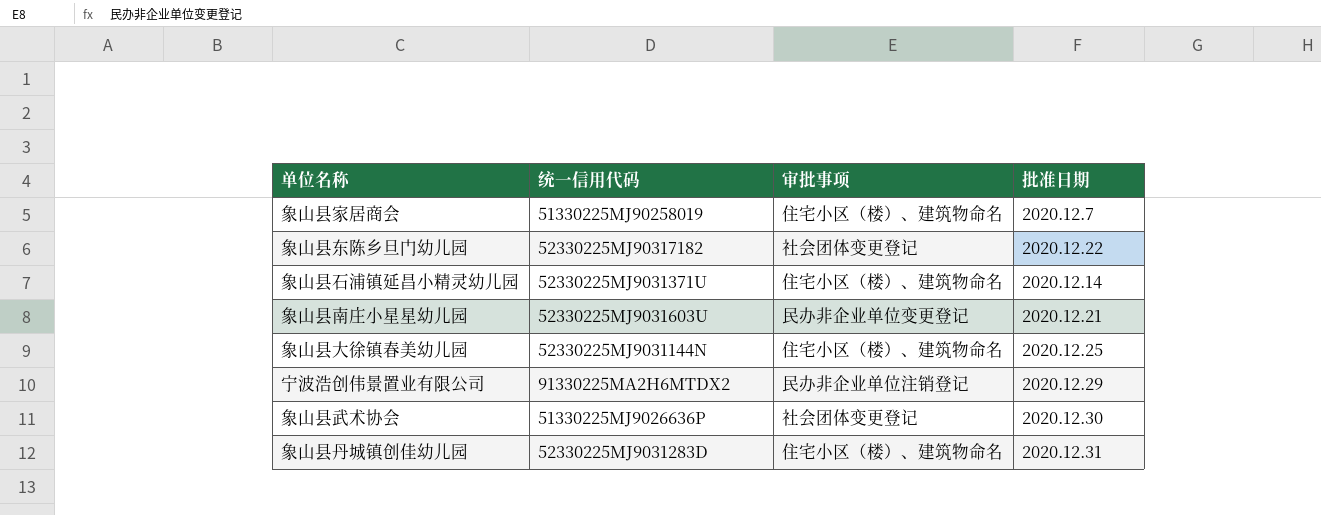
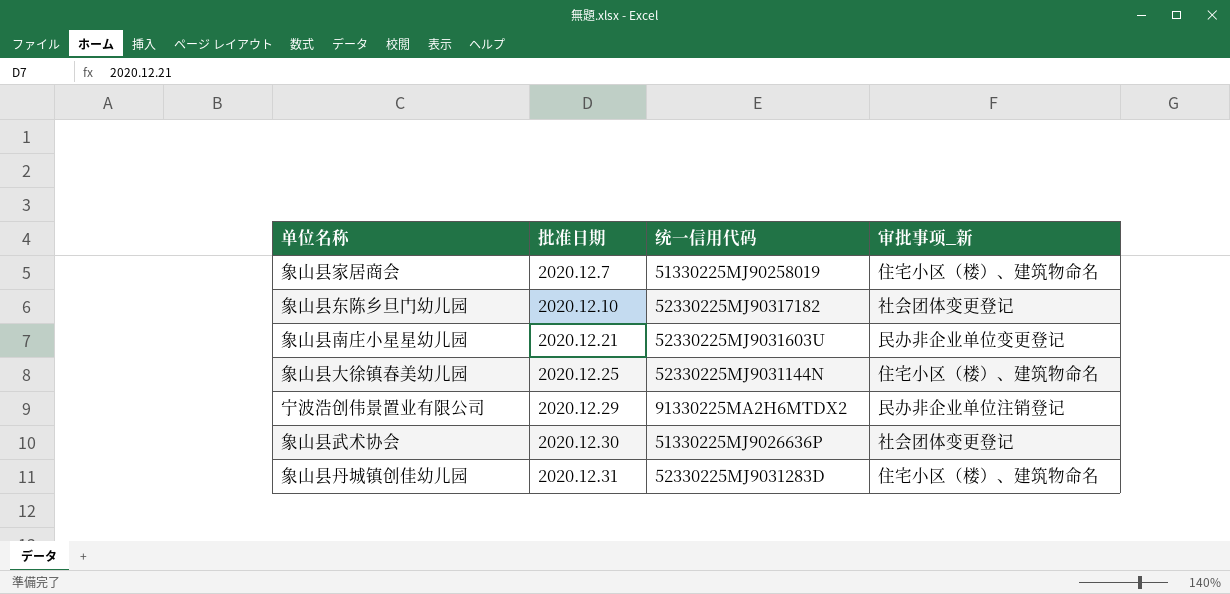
column 批准日期 | position: 4 -> 2
column name: 审批事项 -> 审批事项_新
row 象山县石浦镇延昌小精灵幼儿园: 52330225MJ9031371U | 住宅小区（楼）、建筑物命名 | 2020.12.14 -> none
象山县东陈乡旦门幼儿园 | 批准日期: 2020.12.22 -> 2020.12.10

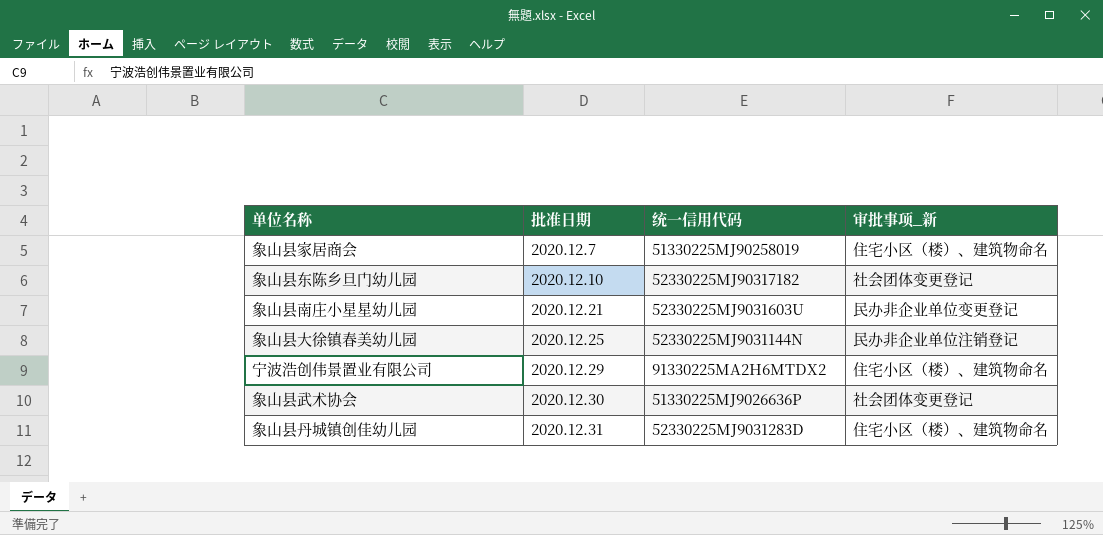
象山县大徐镇春美幼儿园 | 审批事项_新: 住宅小区（楼）、建筑物命名 -> 民办非企业单位注销登记
宁波浩创伟景置业有限公司 | 审批事项_新: 民办非企业单位注销登记 -> 住宅小区（楼）、建筑物命名

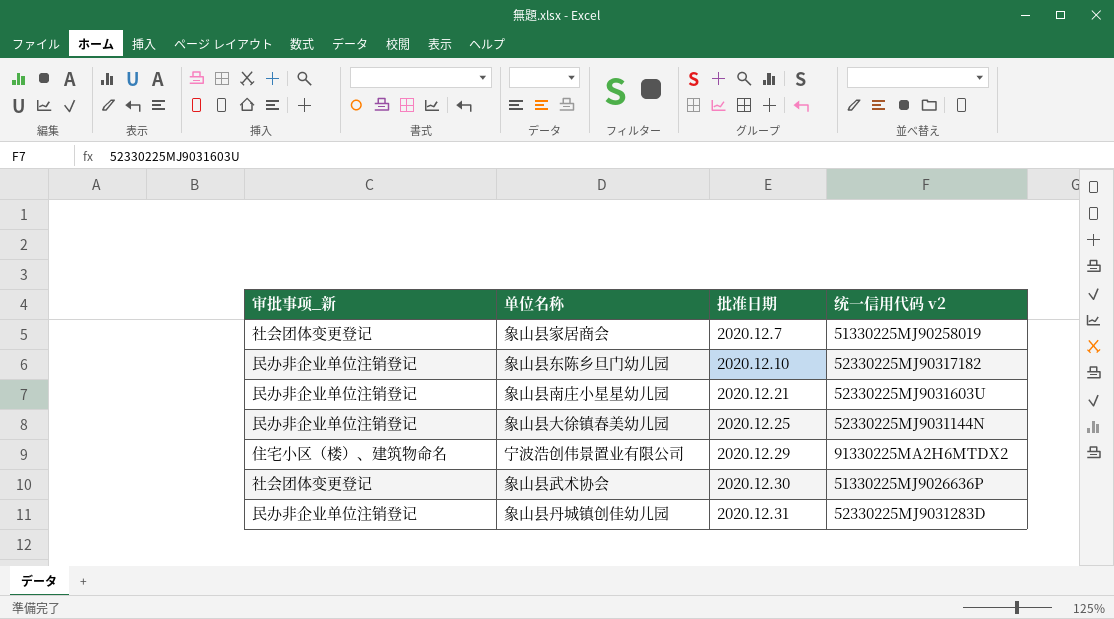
column 审批事项_新 | position: 4 -> 1
column name: 统一信用代码 -> 统一信用代码 v2
象山县家居商会 | 审批事项_新: 住宅小区（楼）、建筑物命名 -> 社会团体变更登记
象山县东陈乡旦门幼儿园 | 审批事项_新: 社会团体变更登记 -> 民办非企业单位注销登记
象山县南庄小星星幼儿园 | 审批事项_新: 民办非企业单位变更登记 -> 民办非企业单位注销登记
象山县丹城镇创佳幼儿园 | 审批事项_新: 住宅小区（楼）、建筑物命名 -> 民办非企业单位注销登记

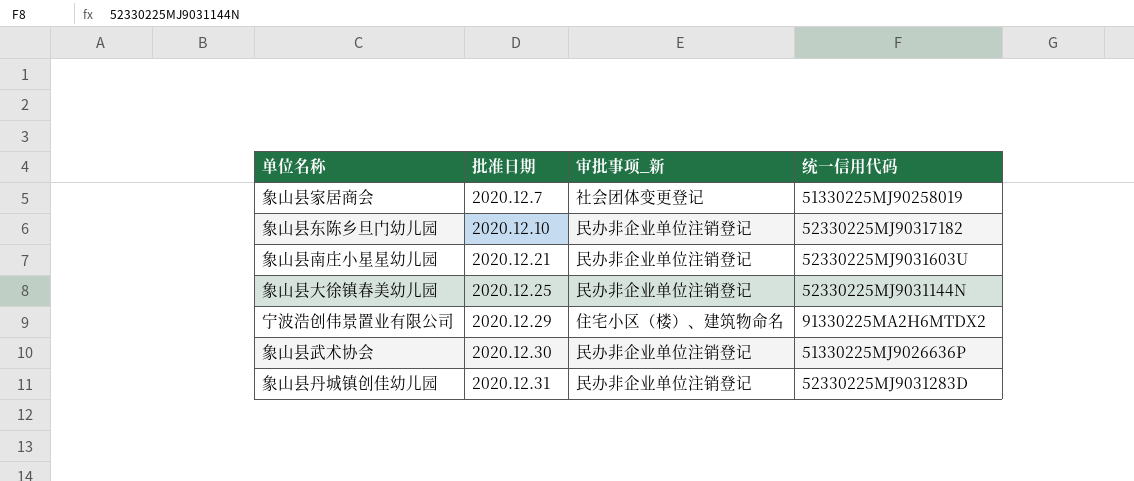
column 审批事项_新 | position: 1 -> 3
column name: 统一信用代码 v2 -> 统一信用代码
象山县武术协会 | 审批事项_新: 社会团体变更登记 -> 民办非企业单位注销登记

